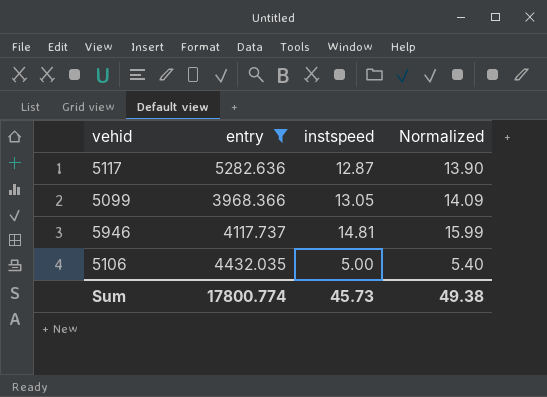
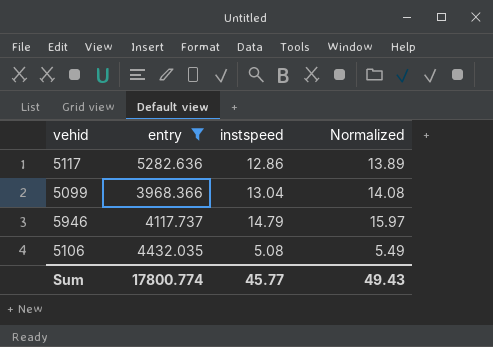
5117 | instspeed: 12.87 -> 12.86
5117 | Normalized: 13.90 -> 13.89
5099 | instspeed: 13.05 -> 13.04
5099 | Normalized: 14.09 -> 14.08
5946 | instspeed: 14.81 -> 14.79
5946 | Normalized: 15.99 -> 15.97
5106 | instspeed: 5.00 -> 5.08
5106 | Normalized: 5.40 -> 5.49
Sum | instspeed: 45.73 -> 45.77
Sum | Normalized: 49.38 -> 49.43

